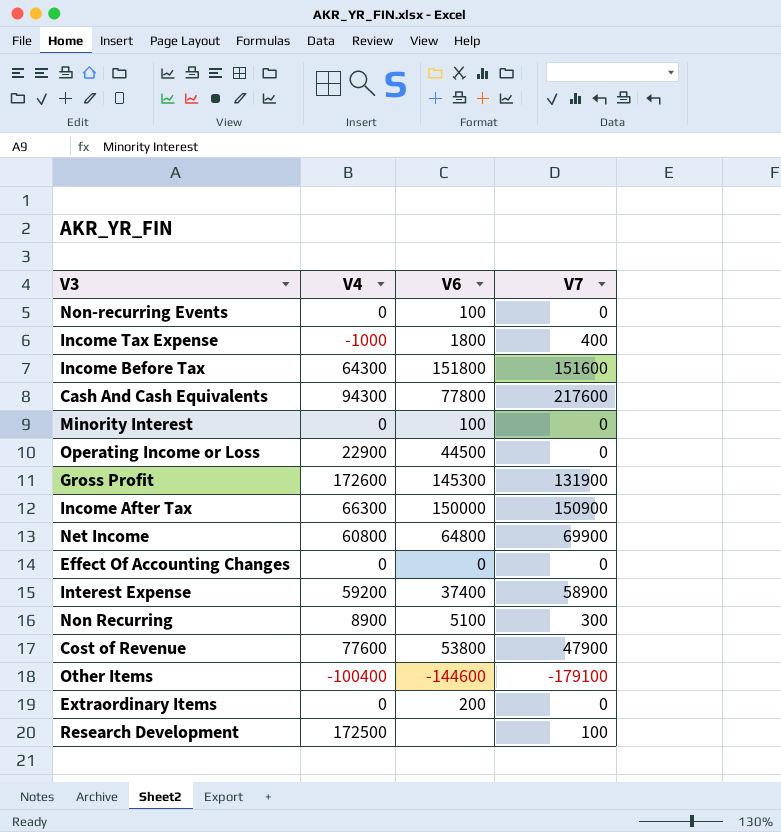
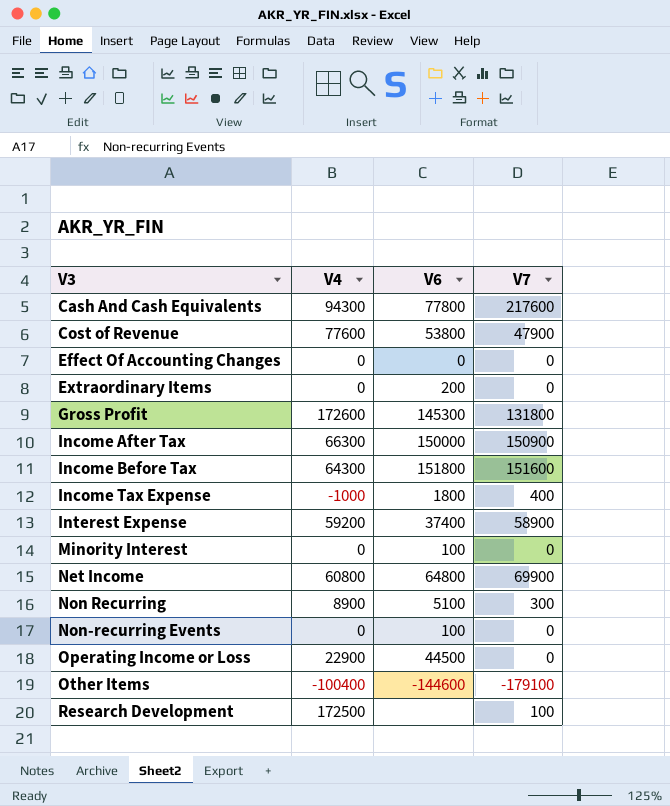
row order: none -> V3 ascending
Gross Profit | V7: 131900 -> 131800

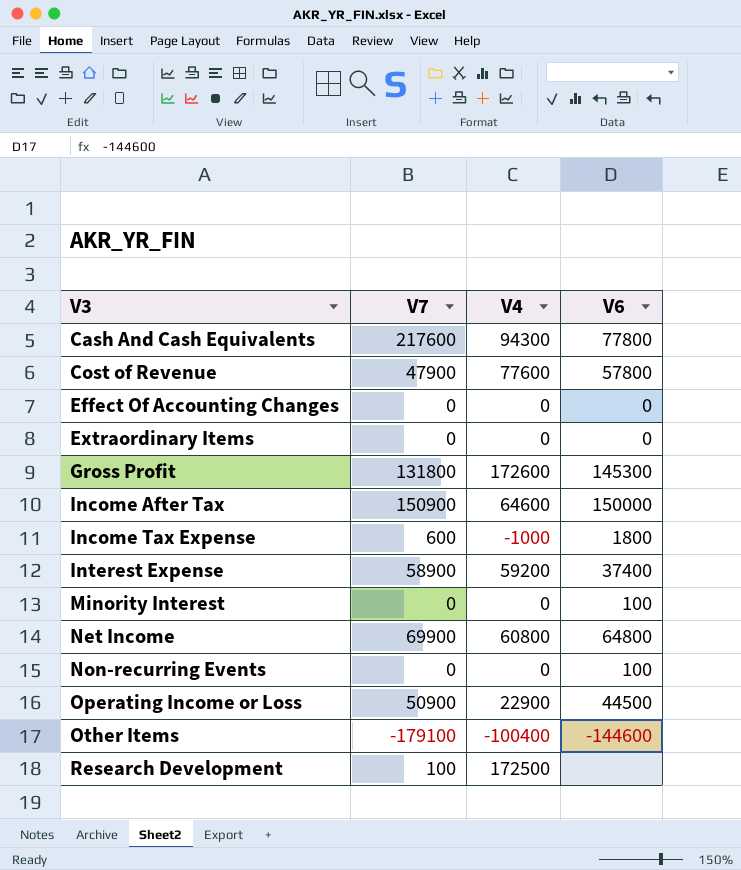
column V7 | position: 4 -> 2
row Income Before Tax: 64300 | 151800 | 151600 -> none
row Non Recurring: 8900 | 5100 | 300 -> none
Cost of Revenue | V6: 53800 -> 57800
Extraordinary Items | V6: 200 -> 0
Income After Tax | V4: 66300 -> 64600
Income Tax Expense | V7: 400 -> 600
Operating Income or Loss | V7: 0 -> 50900

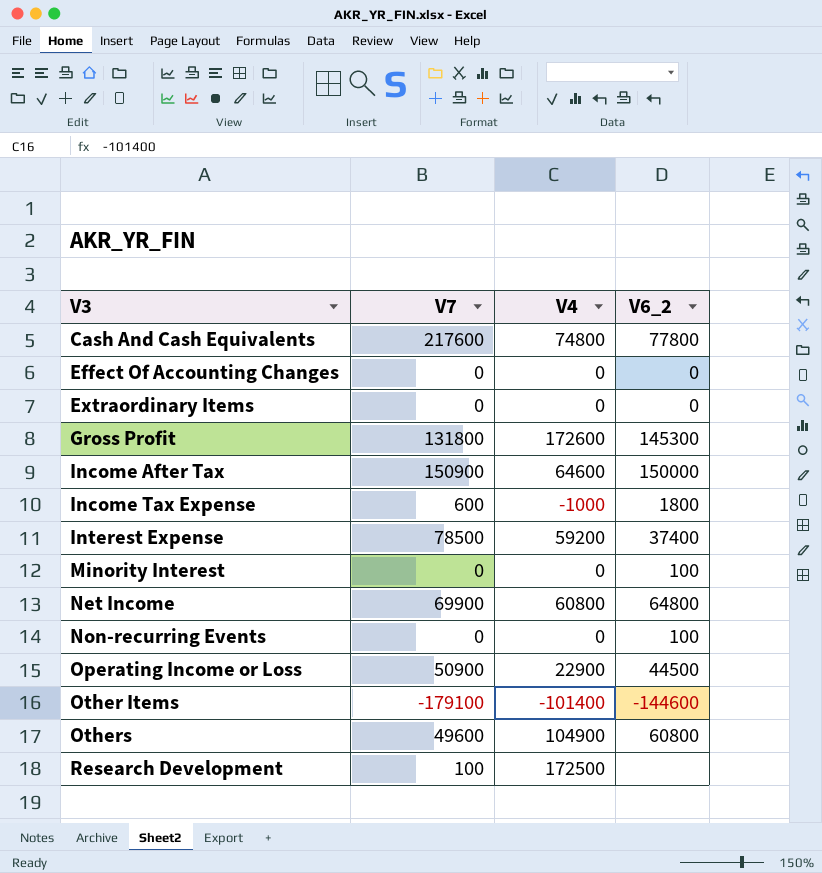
column name: V6 -> V6_2
row Cost of Revenue: 47900 | 77600 | 57800 -> none
Cash And Cash Equivalents | V4: 94300 -> 74800
Interest Expense | V7: 58900 -> 78500
Other Items | V4: -100400 -> -101400
row Others: none -> 49600 | 104900 | 60800

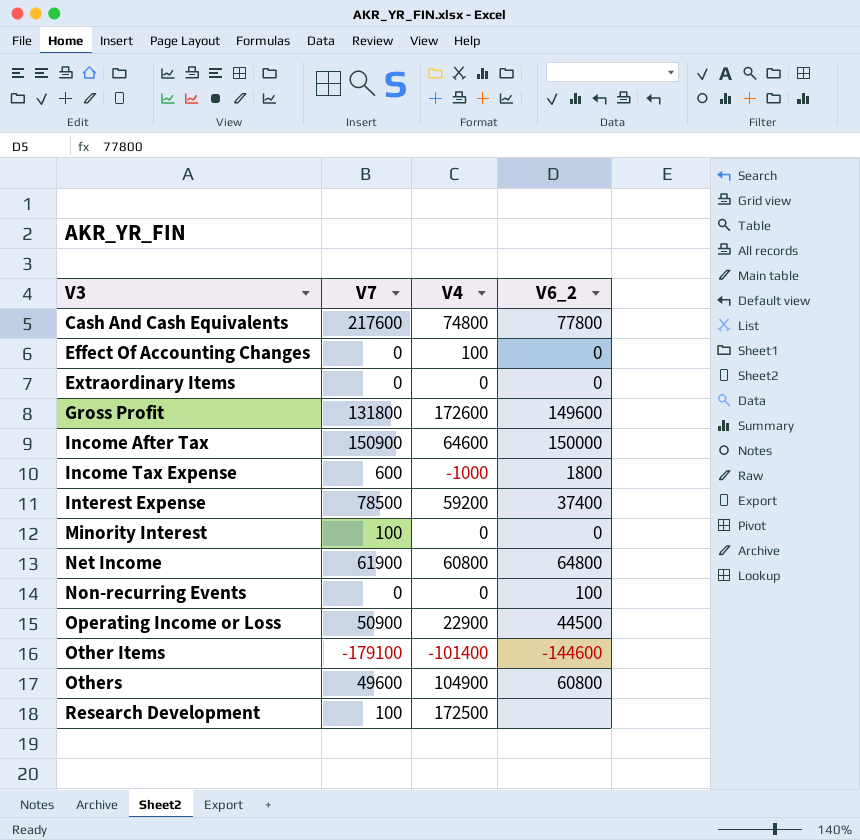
Effect Of Accounting Changes | V4: 0 -> 100
Gross Profit | V6_2: 145300 -> 149600
Minority Interest | V7: 0 -> 100
Minority Interest | V6_2: 100 -> 0
Net Income | V7: 69900 -> 61900

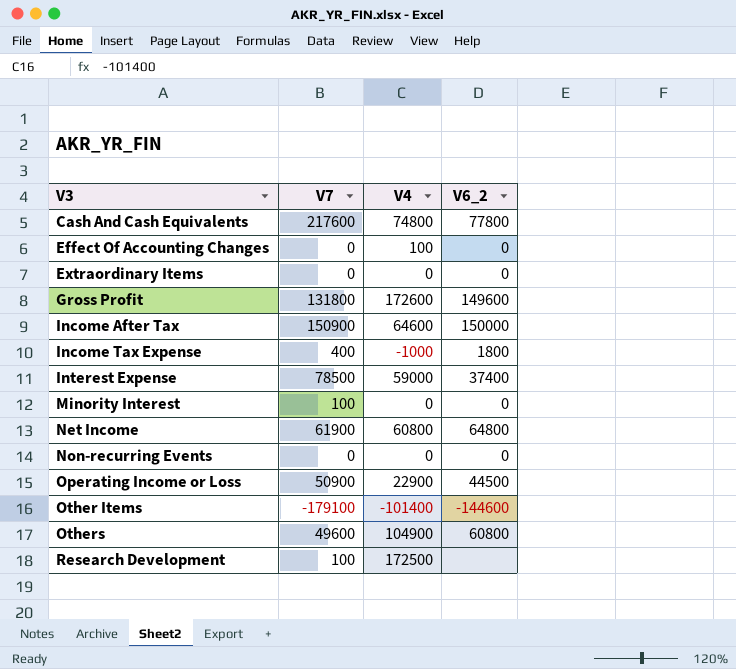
Income Tax Expense | V7: 600 -> 400
Interest Expense | V4: 59200 -> 59000
Non-recurring Events | V6_2: 100 -> 0

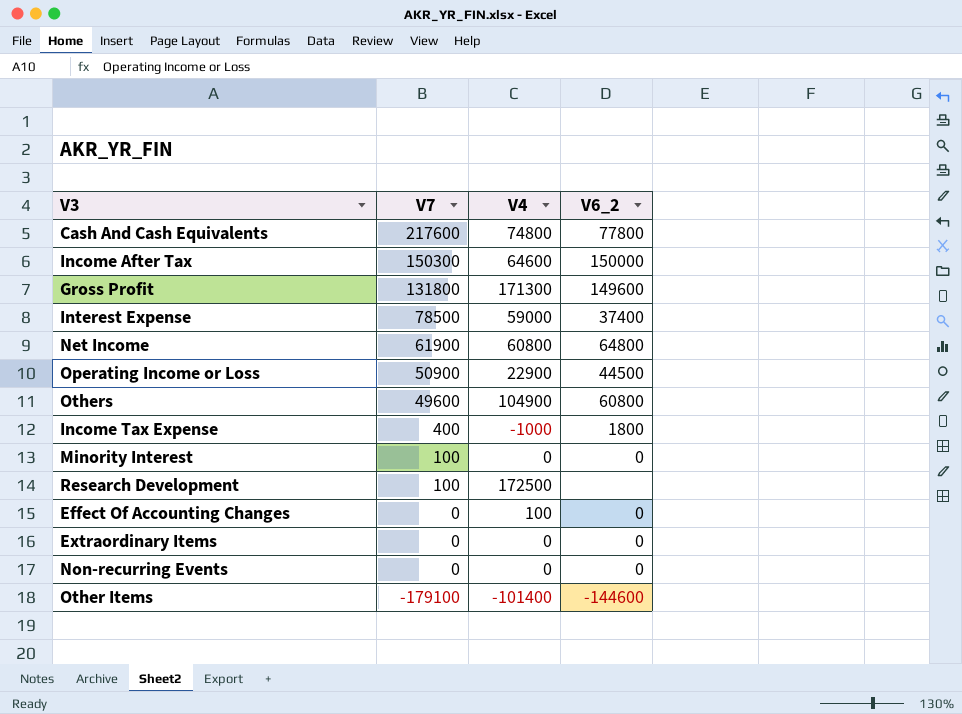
row order: V3 ascending -> V7 descending
Income After Tax | V7: 150900 -> 150300
Gross Profit | V4: 172600 -> 171300

